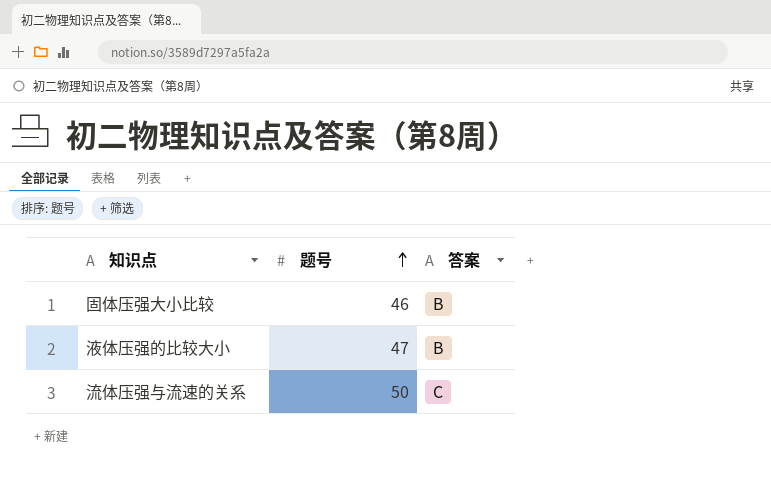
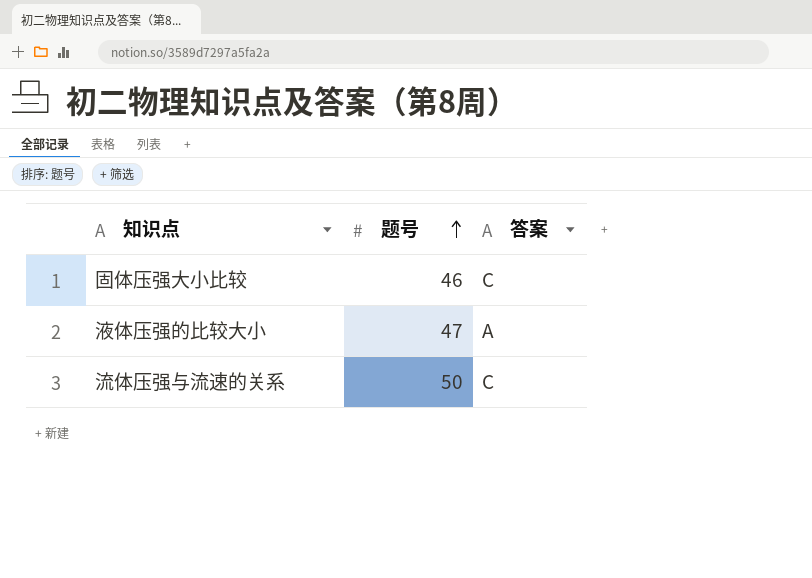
固体压强大小比较 | 答案: B -> C
液体压强的比较大小 | 答案: B -> A

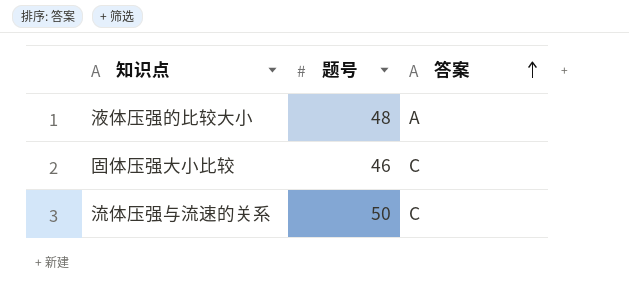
row order: 题号 ascending -> 答案 ascending
液体压强的比较大小 | 题号: 47 -> 48

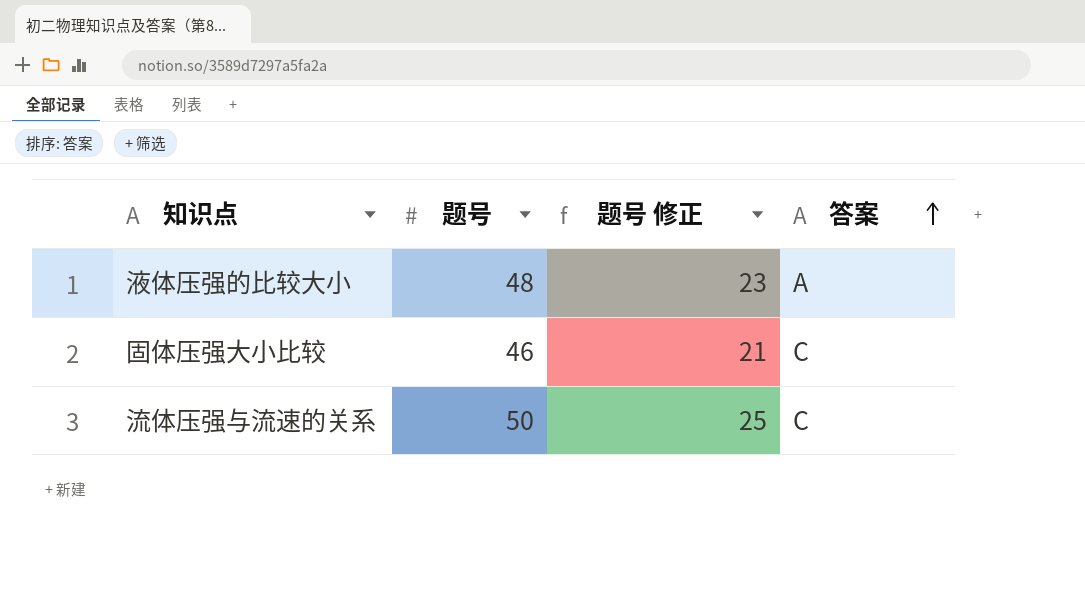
column 题号 修正 | formula: none -> [题号] - 25

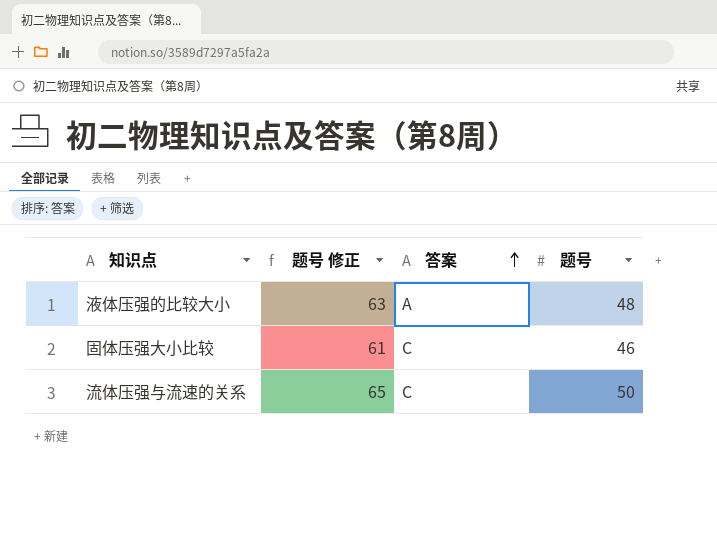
column 题号 修正 | formula: [题号] - 25 -> [题号] + 15
column 题号 | position: 2 -> 4

